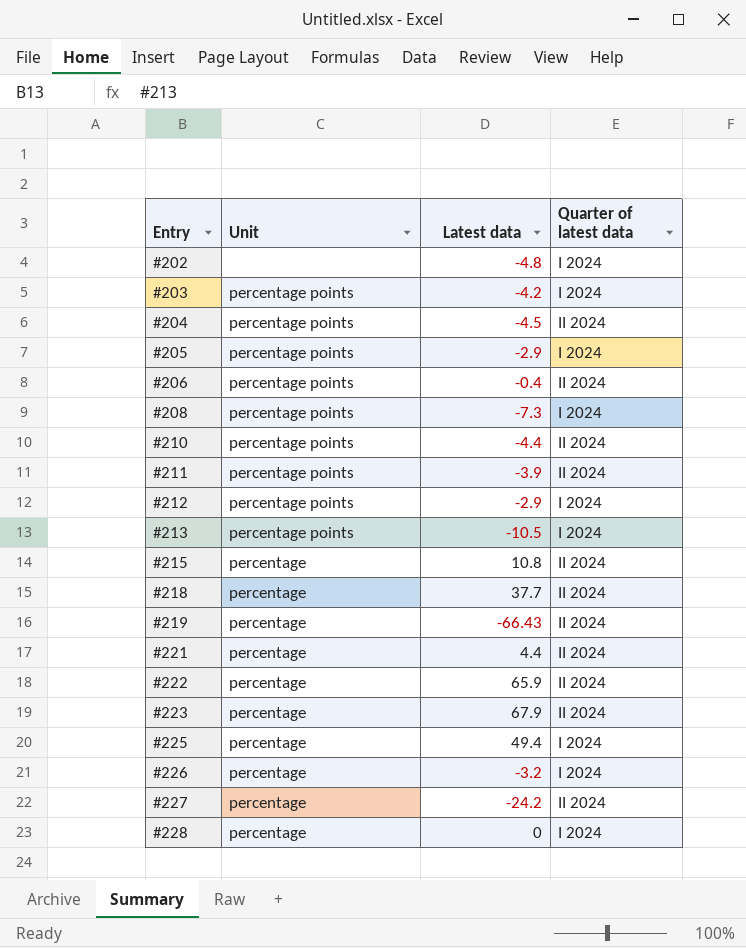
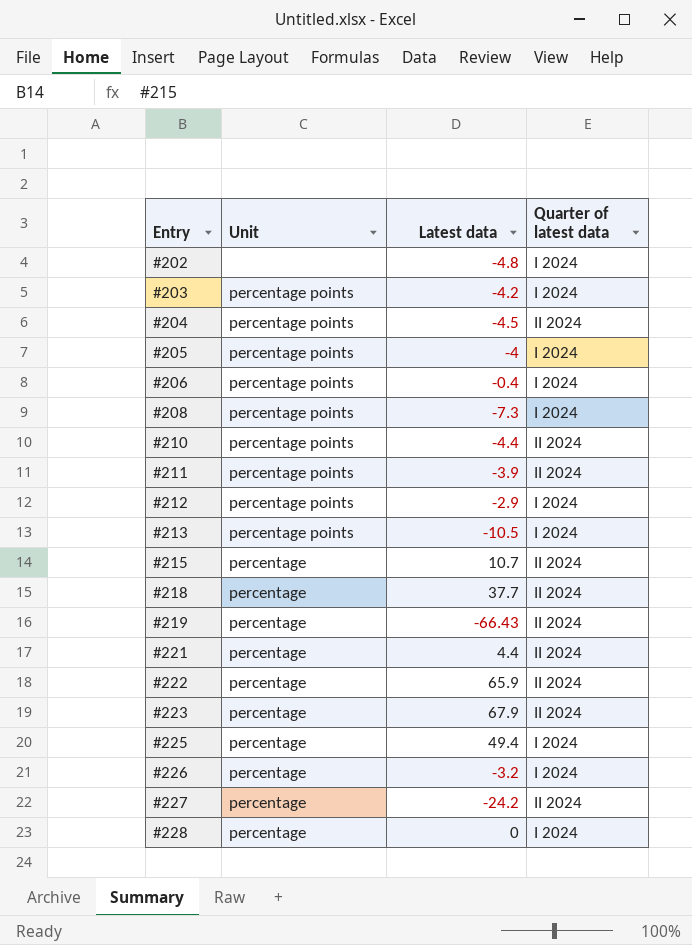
#205 | Latest data: -2.9 -> -4
#206 | Quarter of latest data: II 2024 -> I 2024
#215 | Latest data: 10.8 -> 10.7

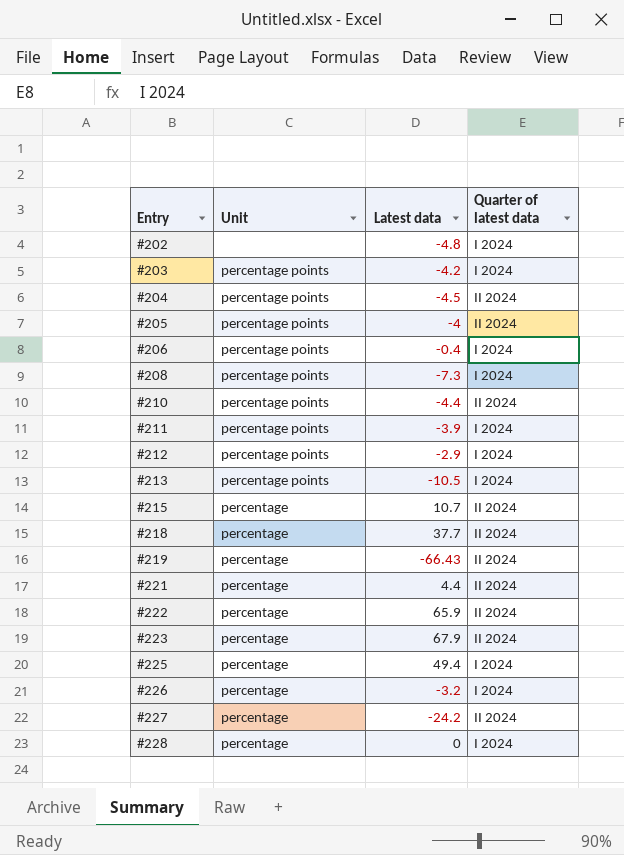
#205 | Quarter of latest data: I 2024 -> II 2024
#211 | Quarter of latest data: II 2024 -> I 2024

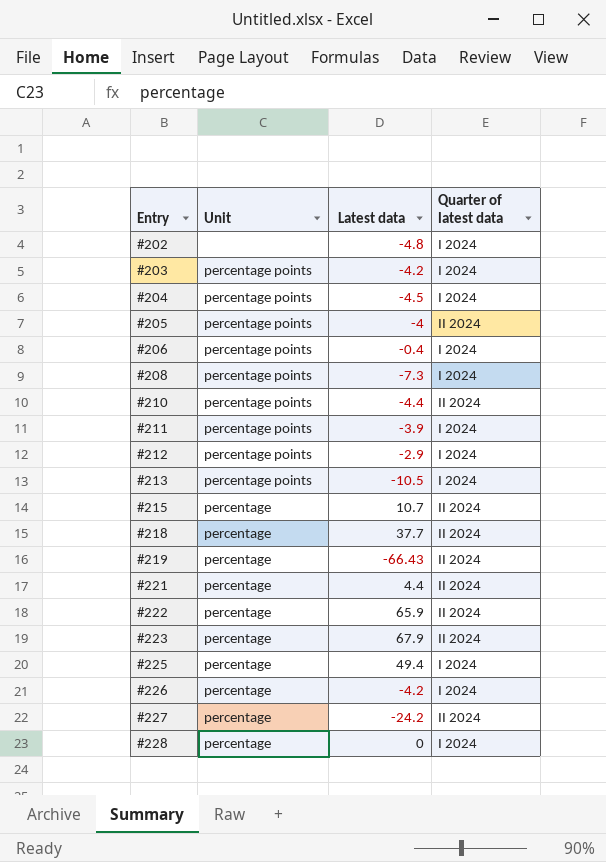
#204 | Quarter of latest data: II 2024 -> I 2024
#226 | Latest data: -3.2 -> -4.2

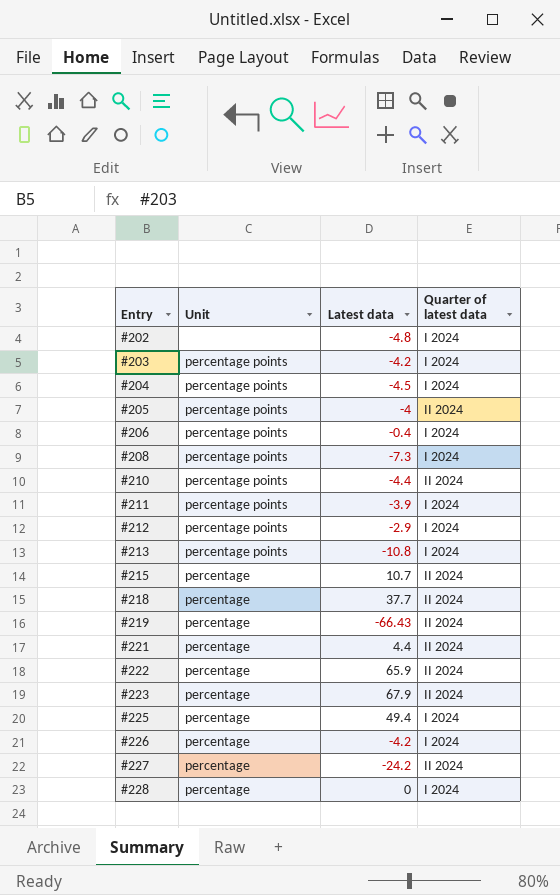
#213 | Latest data: -10.5 -> -10.8

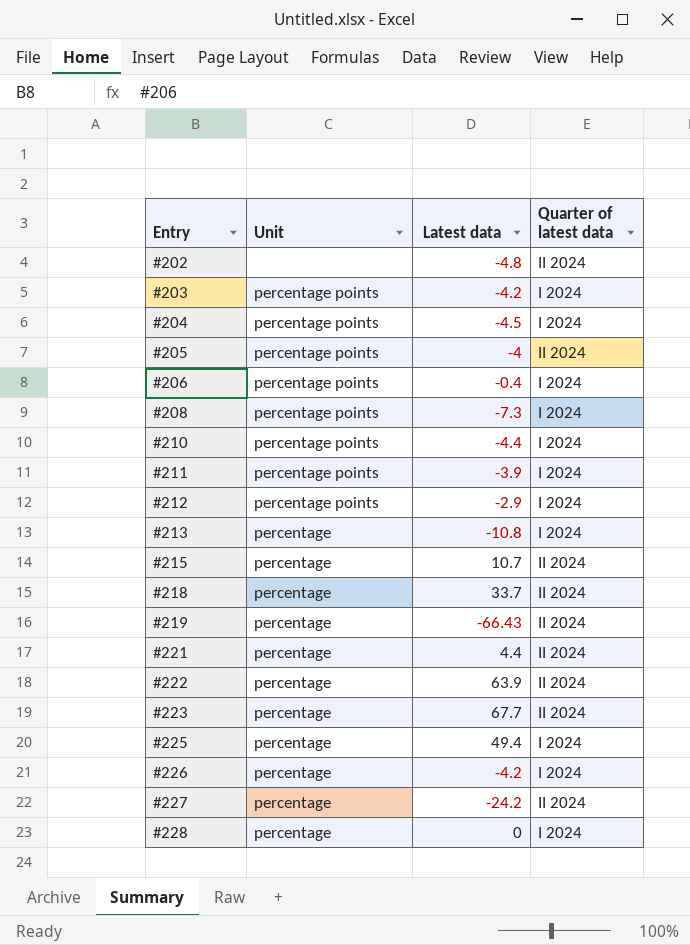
#202 | Quarter of latest data: I 2024 -> II 2024
#210 | Quarter of latest data: II 2024 -> I 2024
#213 | Unit: percentage points -> percentage
#218 | Latest data: 37.7 -> 33.7
#222 | Latest data: 65.9 -> 63.9
#223 | Latest data: 67.9 -> 67.7

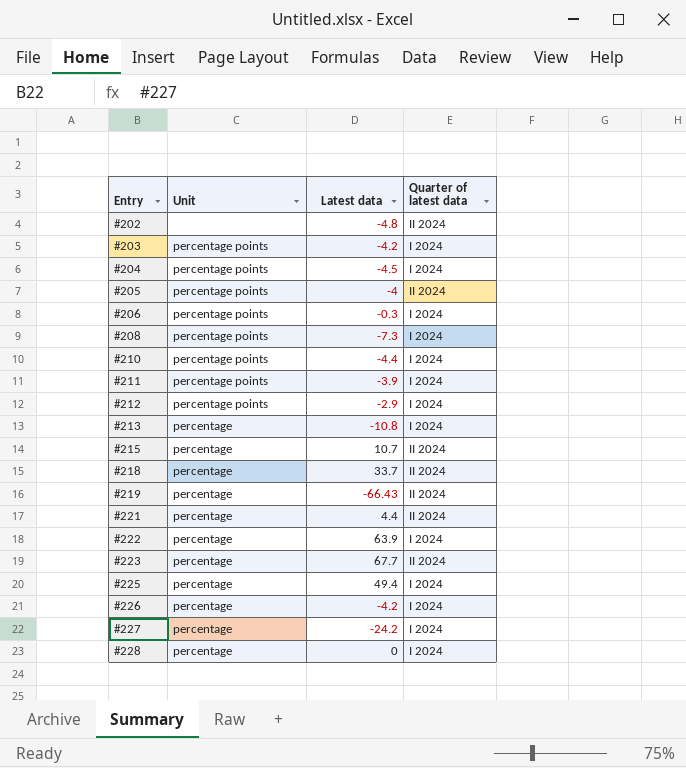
#206 | Latest data: -0.4 -> -0.3
#222 | Quarter of latest data: II 2024 -> I 2024
#227 | Quarter of latest data: II 2024 -> I 2024

